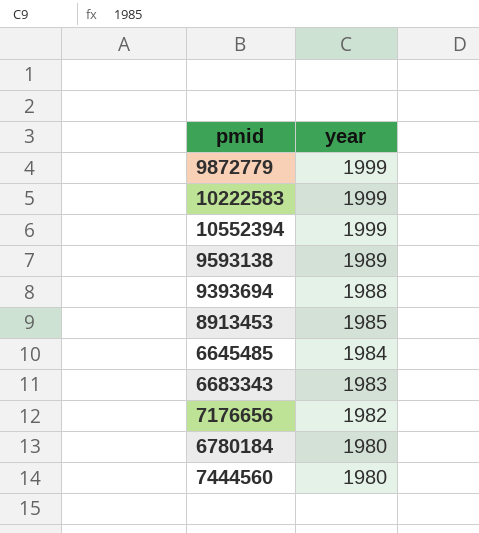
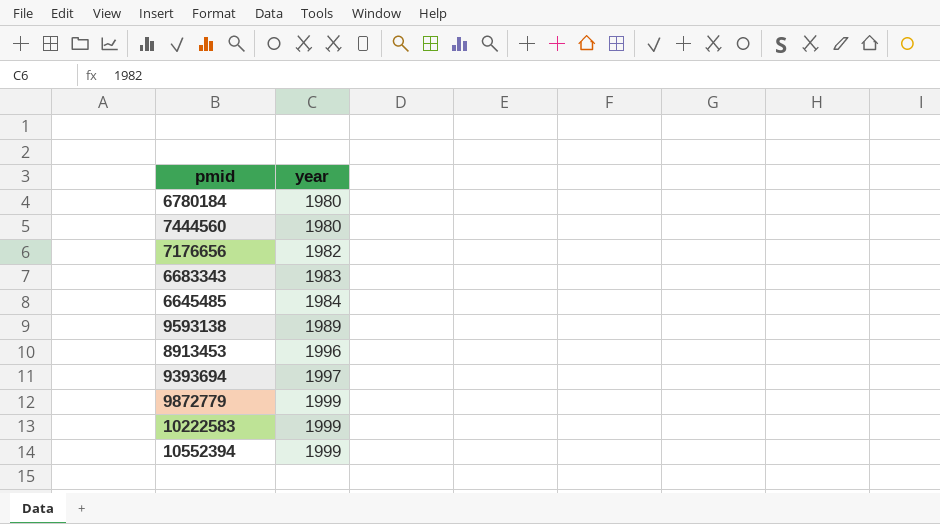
row order: year descending -> year ascending
8913453 | year: 1985 -> 1996
9393694 | year: 1988 -> 1997

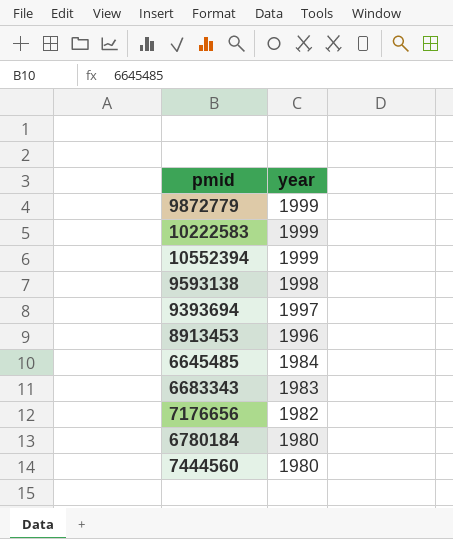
row order: year ascending -> year descending
9593138 | year: 1989 -> 1998

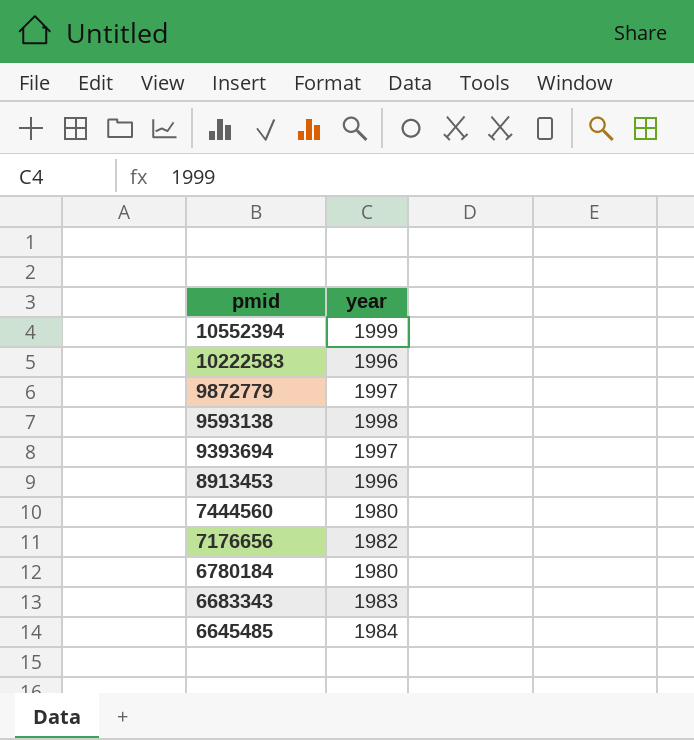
row order: year descending -> pmid descending
10222583 | year: 1999 -> 1996
9872779 | year: 1999 -> 1997

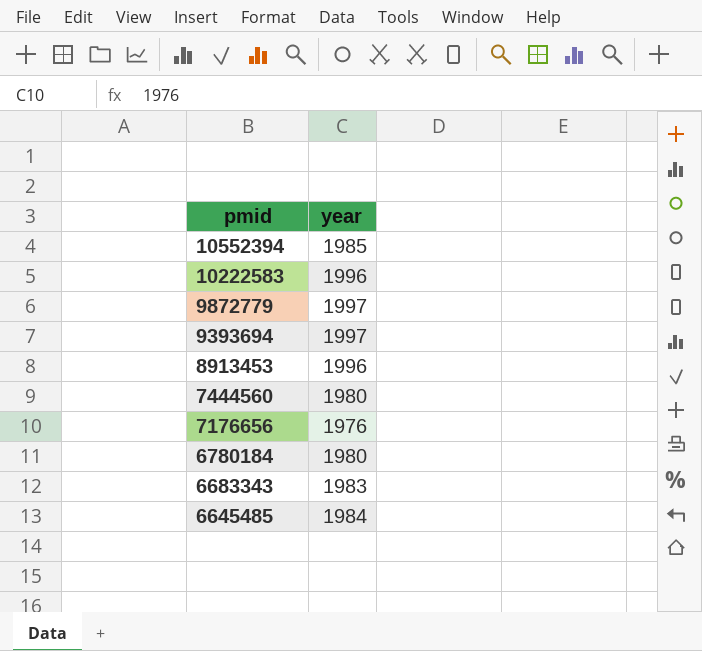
row 9593138: 1998 -> none
10552394 | year: 1999 -> 1985
7176656 | year: 1982 -> 1976

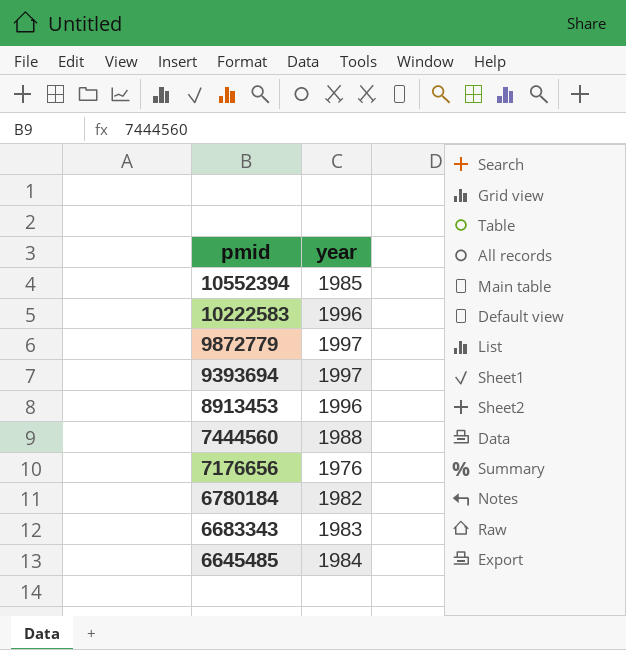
7444560 | year: 1980 -> 1988
6780184 | year: 1980 -> 1982

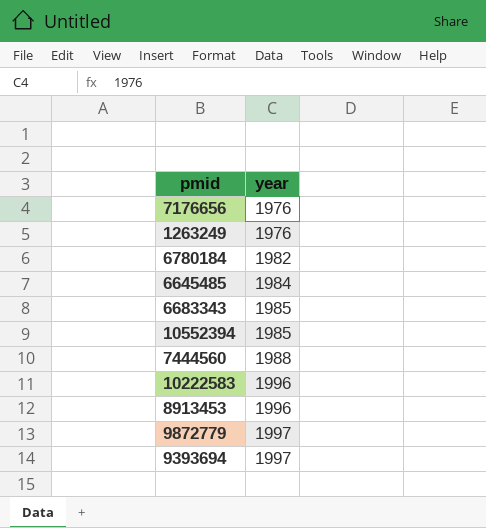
row order: pmid descending -> year ascending
row 1263249: none -> 1976
6683343 | year: 1983 -> 1985

